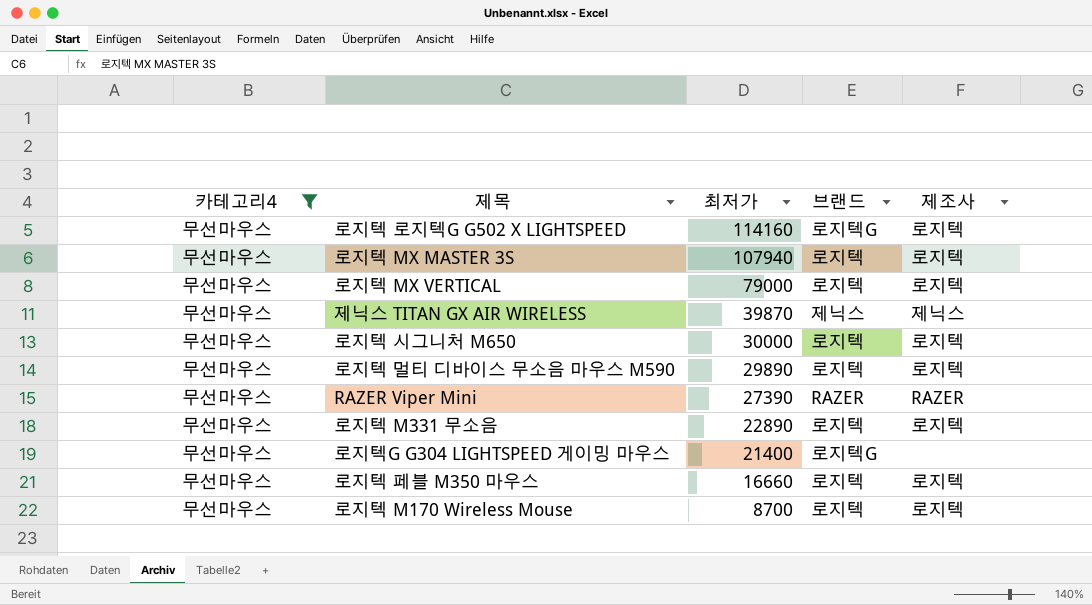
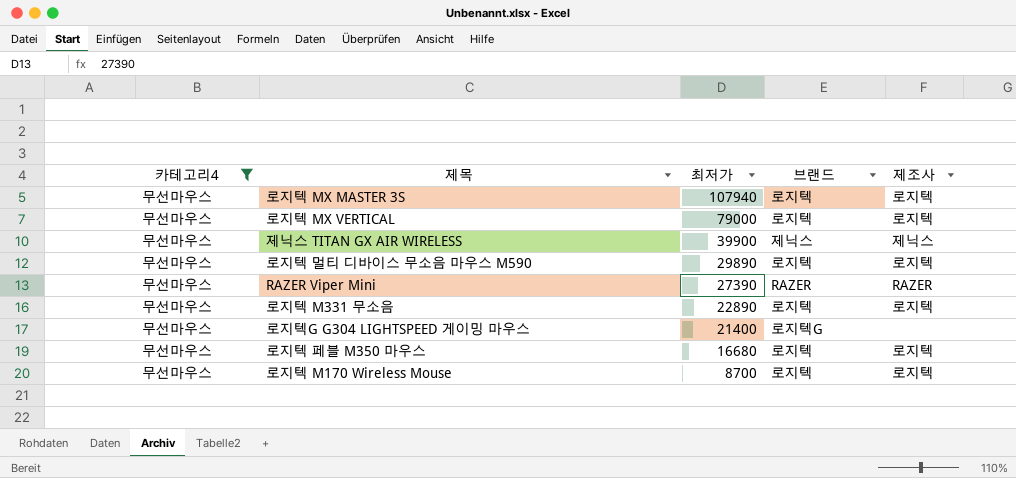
row 로지텍 로지텍G G502 X LIGHTSPEED: 무선마우스 | 114160 | 로지텍G | 로지텍 -> none
row 로지텍 시그니처 M650: 무선마우스 | 30000 | 로지텍 | 로지텍 -> none
제닉스 TITAN GX AIR WIRELESS | 최저가: 39870 -> 39900
로지텍 페블 M350 마우스 | 최저가: 16660 -> 16680

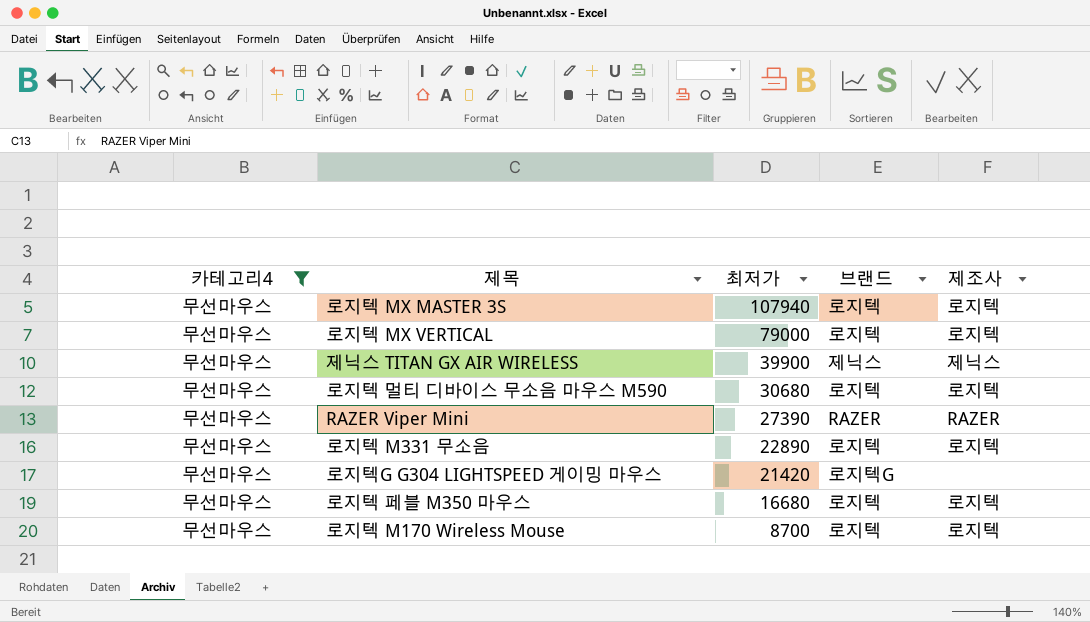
로지텍 멀티 디바이스 무소음 마우스 M590 | 최저가: 29890 -> 30680
로지텍G G304 LIGHTSPEED 게이밍 마우스 | 최저가: 21400 -> 21420

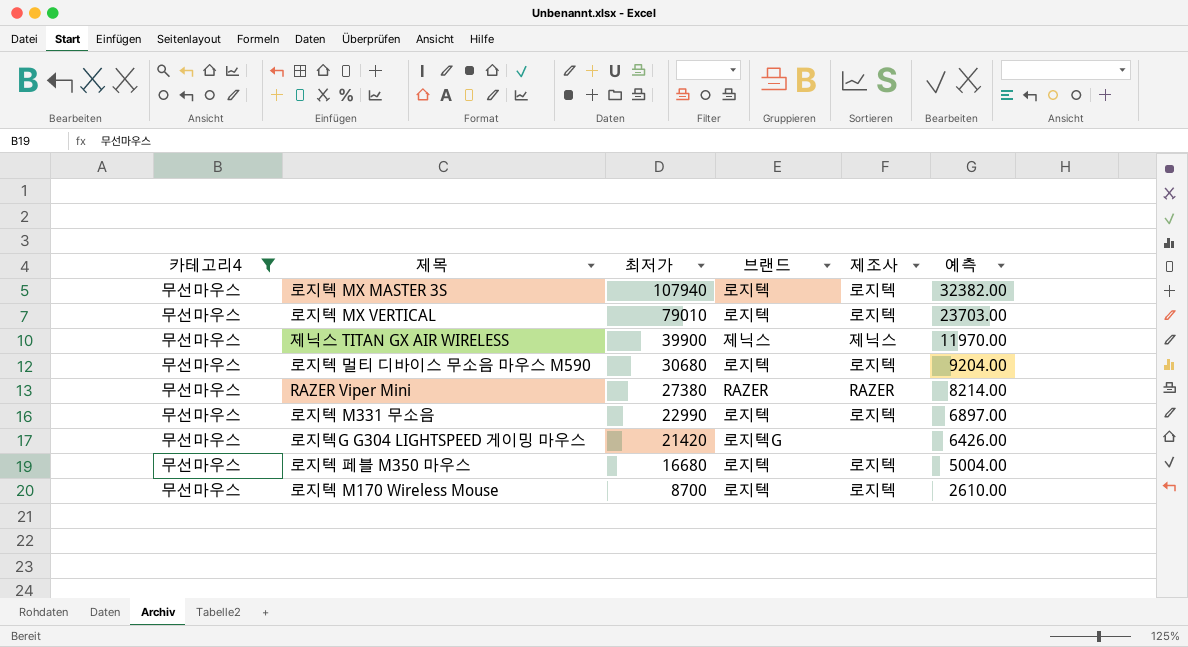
column 예측 | formula: none -> [최저가] * 0.3
로지텍 MX VERTICAL | 최저가: 79000 -> 79010
RAZER Viper Mini | 최저가: 27390 -> 27380
로지텍 M331 무소음 | 최저가: 22890 -> 22990

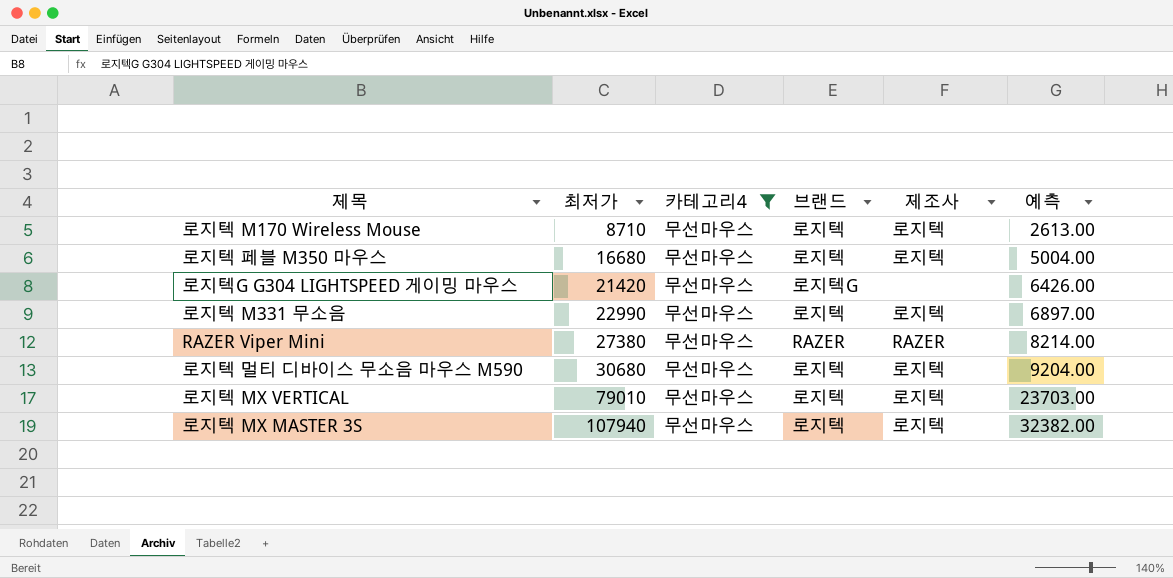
row order: 최저가 descending -> 최저가 ascending
column 카테고리4 | position: 1 -> 3
row 제닉스 TITAN GX AIR WIRELESS: 무선마우스 | 39900 | 제닉스 | 제닉스 | 11970.00 -> none
로지텍 M170 Wireless Mouse | 최저가: 8700 -> 8710
로지텍 M170 Wireless Mouse | 예측: 2610.00 -> 2613.00

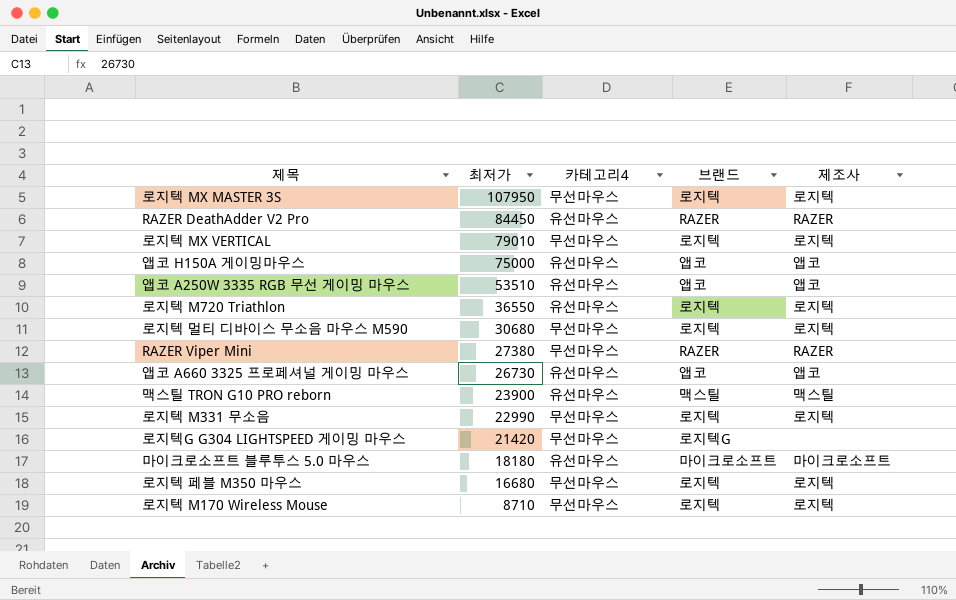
filter: 카테고리4 = 무선마우스 -> none
row order: 최저가 ascending -> 최저가 descending
column 예측 | formula: [최저가] * 0.3 -> none
로지텍 MX MASTER 3S | 최저가: 107940 -> 107950

